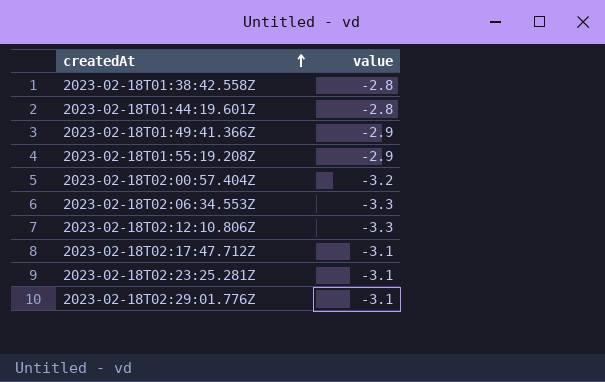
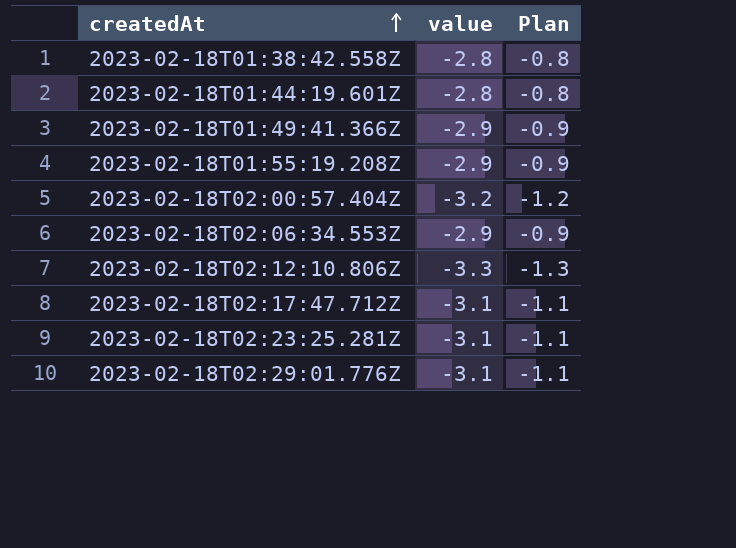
column Plan | formula: none -> [value] + 2
2023-02-18T02:06:34.553Z | value: -3.3 -> -2.9

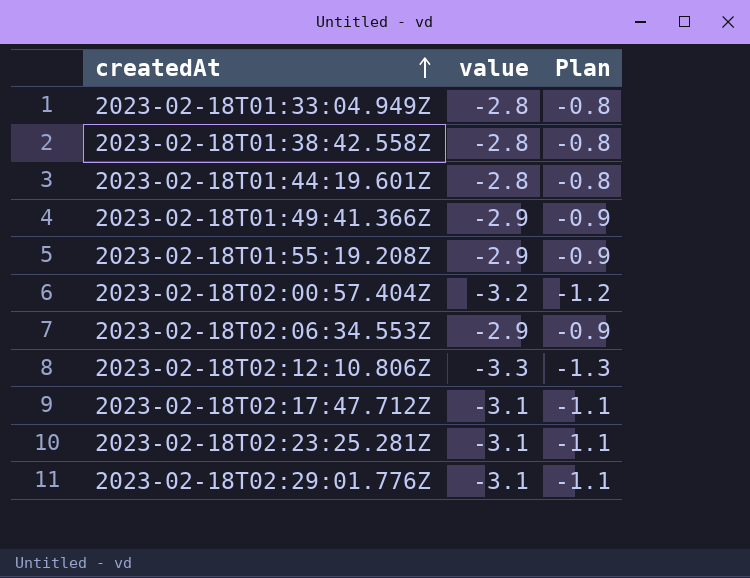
row 2023-02-18T01:33:04.949Z: none -> -2.8 | -0.8

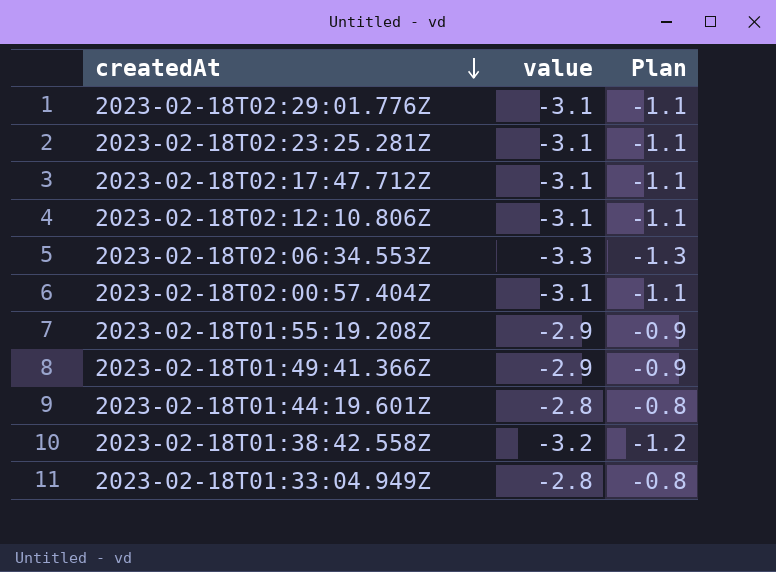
row order: createdAt ascending -> createdAt descending
2023-02-18T02:12:10.806Z | value: -3.3 -> -3.1
2023-02-18T02:12:10.806Z | Plan: -1.3 -> -1.1
2023-02-18T02:06:34.553Z | value: -2.9 -> -3.3
2023-02-18T02:06:34.553Z | Plan: -0.9 -> -1.3
2023-02-18T02:00:57.404Z | value: -3.2 -> -3.1
2023-02-18T02:00:57.404Z | Plan: -1.2 -> -1.1
2023-02-18T01:38:42.558Z | value: -2.8 -> -3.2
2023-02-18T01:38:42.558Z | Plan: -0.8 -> -1.2

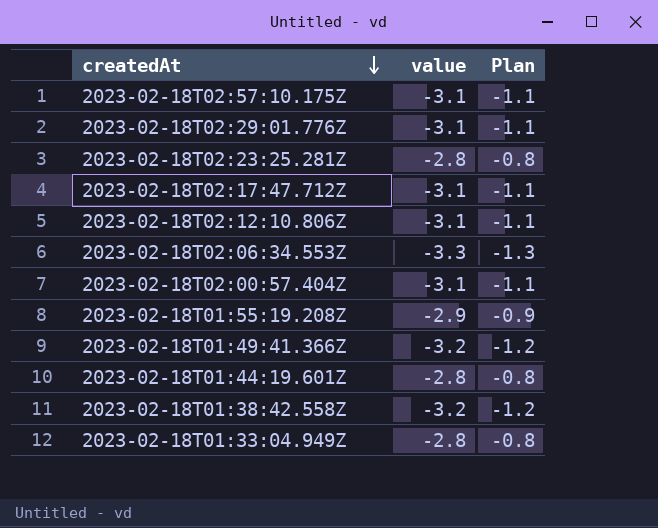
row 2023-02-18T02:57:10.175Z: none -> -3.1 | -1.1
2023-02-18T02:23:25.281Z | value: -3.1 -> -2.8
2023-02-18T02:23:25.281Z | Plan: -1.1 -> -0.8
2023-02-18T01:49:41.366Z | value: -2.9 -> -3.2
2023-02-18T01:49:41.366Z | Plan: -0.9 -> -1.2

